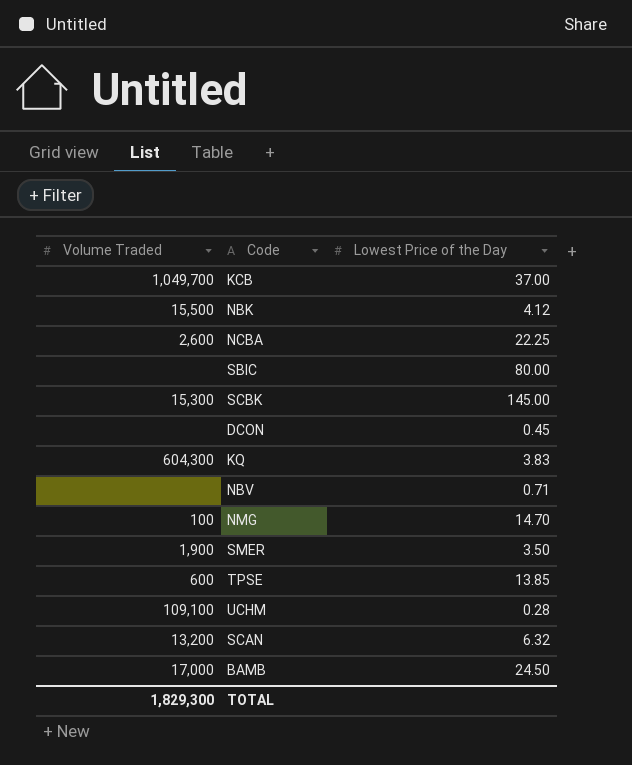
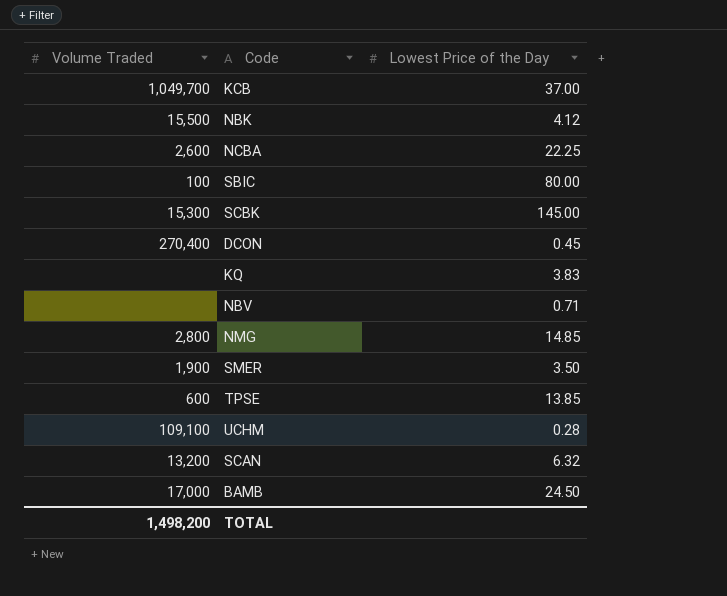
SBIC | Volume Traded: none -> 100
DCON | Volume Traded: none -> 270,400
KQ | Volume Traded: 604,300 -> none
NMG | Volume Traded: 100 -> 2,800
NMG | Lowest Price of the Day: 14.70 -> 14.85
TOTAL | Volume Traded: 1,829,300 -> 1,498,200

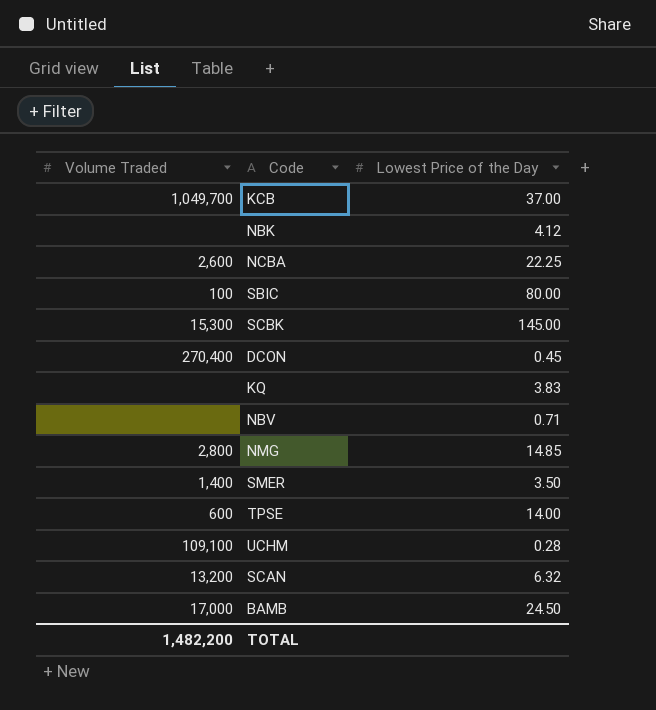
NBK | Volume Traded: 15,500 -> none
SMER | Volume Traded: 1,900 -> 1,400
TPSE | Lowest Price of the Day: 13.85 -> 14.00
TOTAL | Volume Traded: 1,498,200 -> 1,482,200

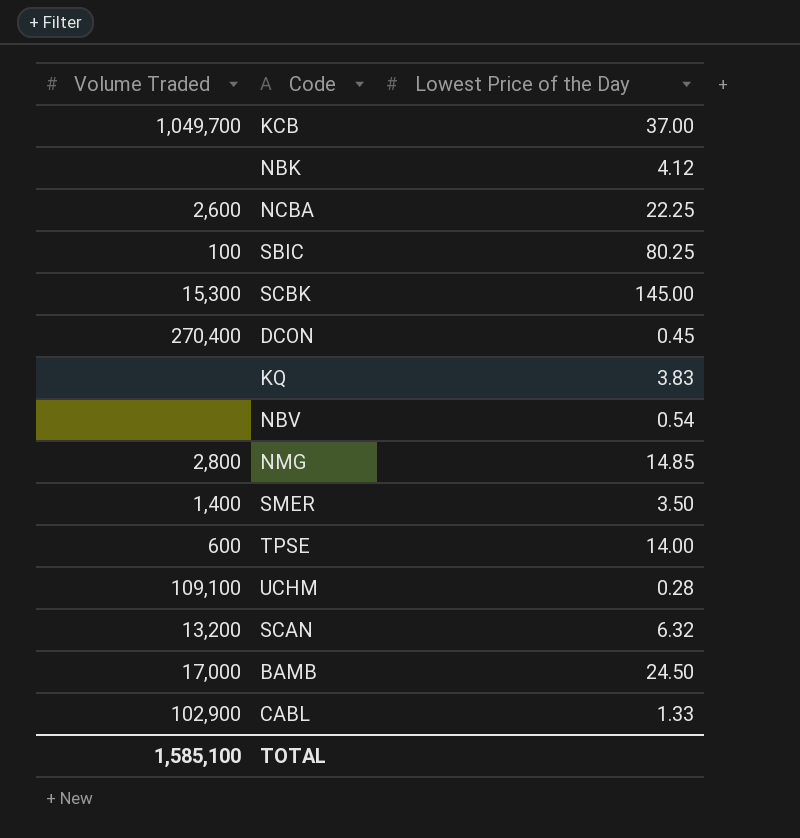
SBIC | Lowest Price of the Day: 80.00 -> 80.25
NBV | Lowest Price of the Day: 0.71 -> 0.54
row CABL: none -> 102,900 | 1.33
TOTAL | Volume Traded: 1,482,200 -> 1,585,100

